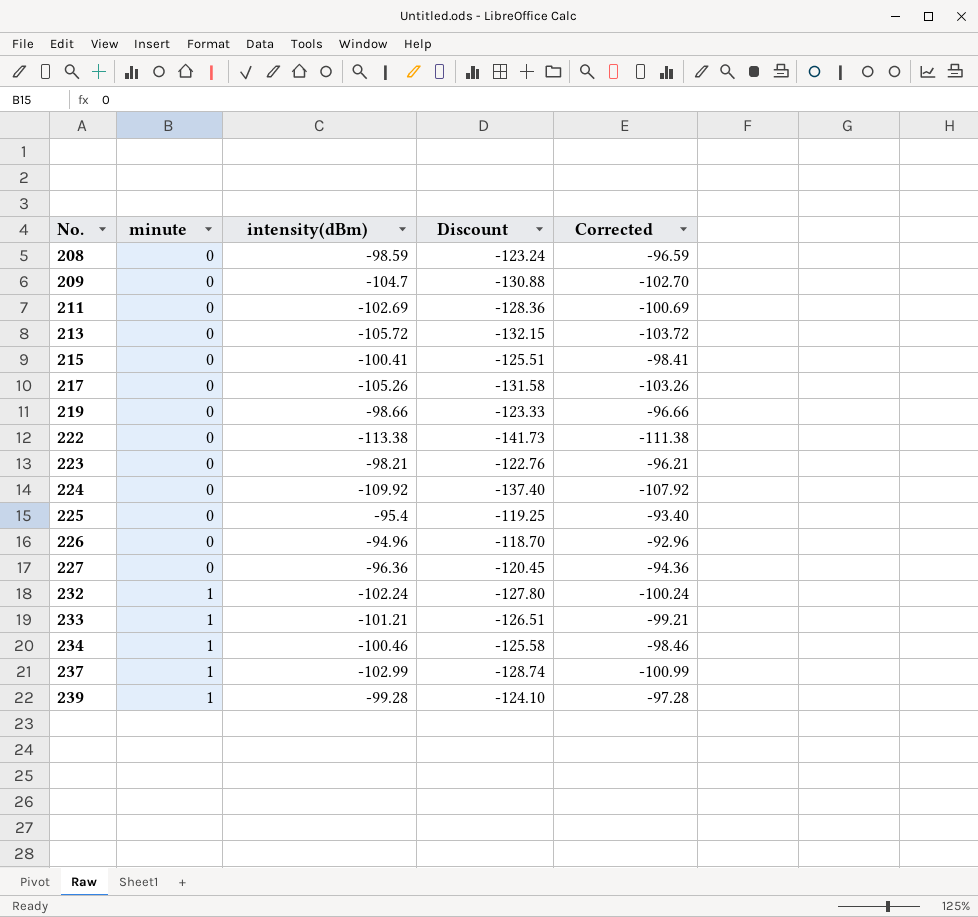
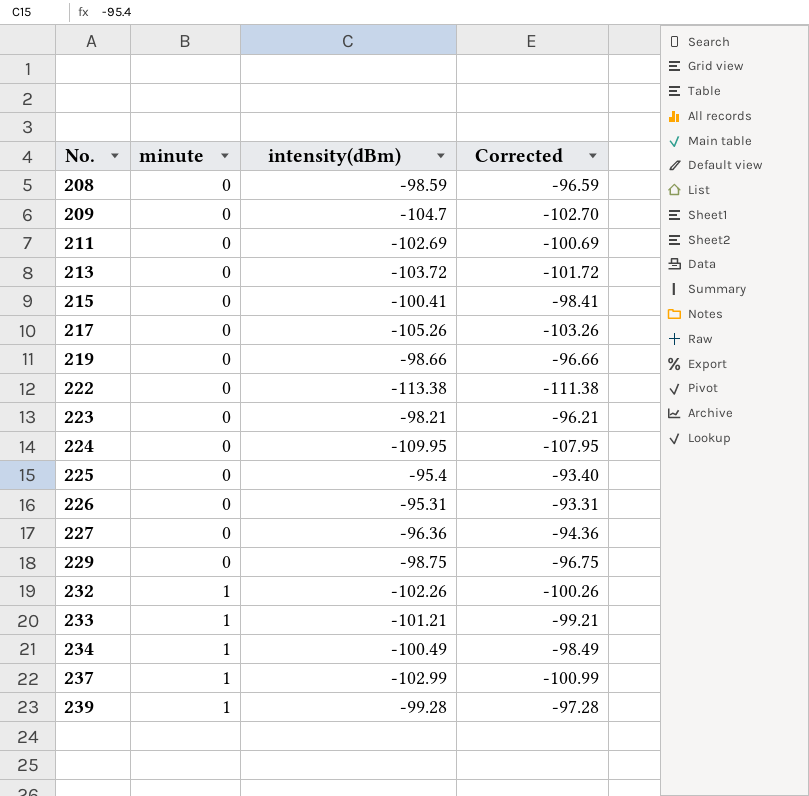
column Discount | formula: [intensity(dBm)] * 1.25 -> none
213 | intensity(dBm): -105.72 -> -103.72
213 | Corrected: -103.72 -> -101.72
224 | intensity(dBm): -109.92 -> -109.95
224 | Corrected: -107.92 -> -107.95
226 | intensity(dBm): -94.96 -> -95.31
226 | Corrected: -92.96 -> -93.31
row 229: none -> 0 | -98.75 | -96.75
232 | intensity(dBm): -102.24 -> -102.26
232 | Corrected: -100.24 -> -100.26
234 | intensity(dBm): -100.46 -> -100.49
234 | Corrected: -98.46 -> -98.49

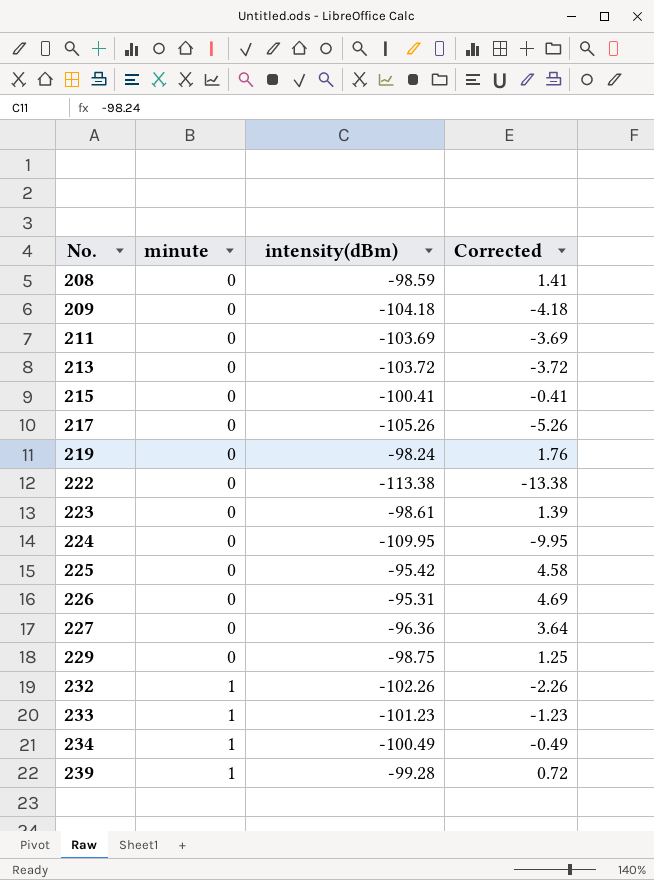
column Corrected | formula: [intensity(dBm)] + 2 -> [intensity(dBm)] + 100
row 237: 1 | -102.99 | -100.99 -> none
209 | intensity(dBm): -104.7 -> -104.18
211 | intensity(dBm): -102.69 -> -103.69
219 | intensity(dBm): -98.66 -> -98.24
223 | intensity(dBm): -98.21 -> -98.61
225 | intensity(dBm): -95.4 -> -95.42
233 | intensity(dBm): -101.21 -> -101.23

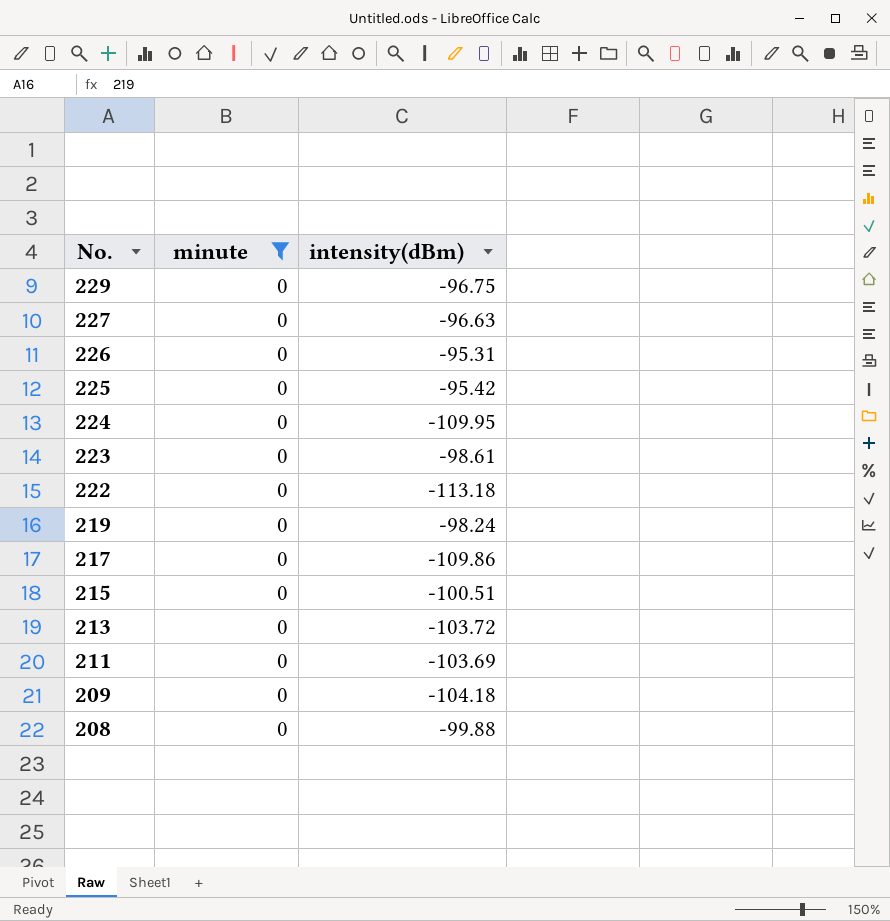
filter: none -> minute = 0
row order: No. ascending -> No. descending
column Corrected | formula: [intensity(dBm)] + 100 -> none
229 | intensity(dBm): -98.75 -> -96.75
227 | intensity(dBm): -96.36 -> -96.63
222 | intensity(dBm): -113.38 -> -113.18
217 | intensity(dBm): -105.26 -> -109.86
215 | intensity(dBm): -100.41 -> -100.51
208 | intensity(dBm): -98.59 -> -99.88

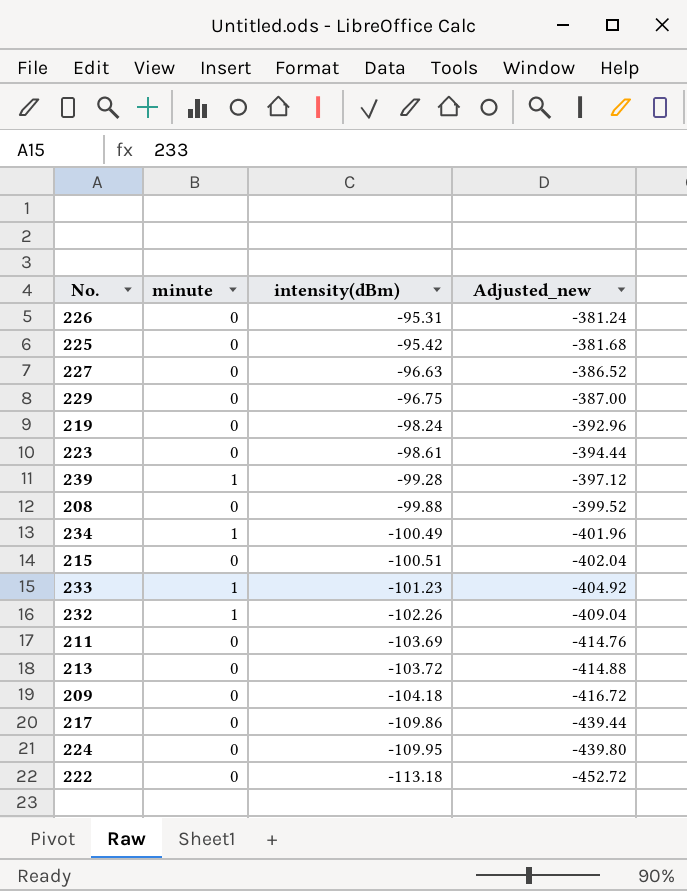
filter: minute = 0 -> none
row order: No. descending -> intensity(dBm) descending
column Adjusted_new | formula: none -> [intensity(dBm)] * 4

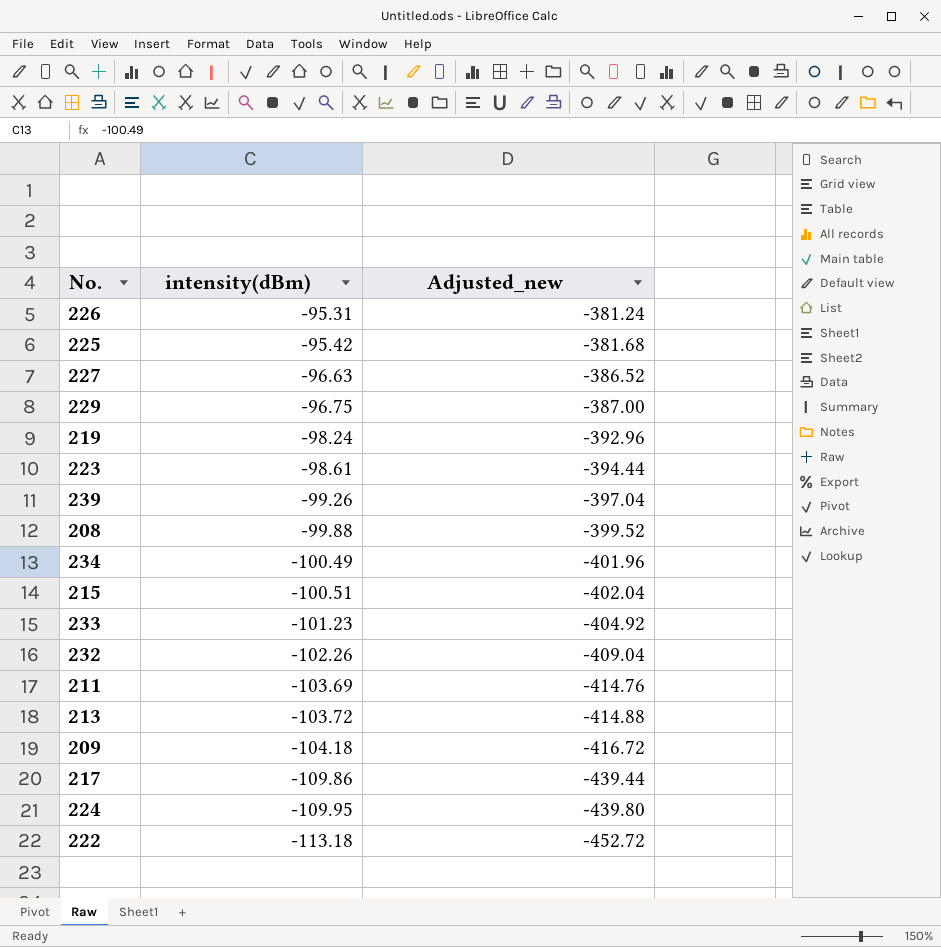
column minute | position: 2 -> none
239 | intensity(dBm): -99.28 -> -99.26
239 | Adjusted_new: -397.12 -> -397.04

